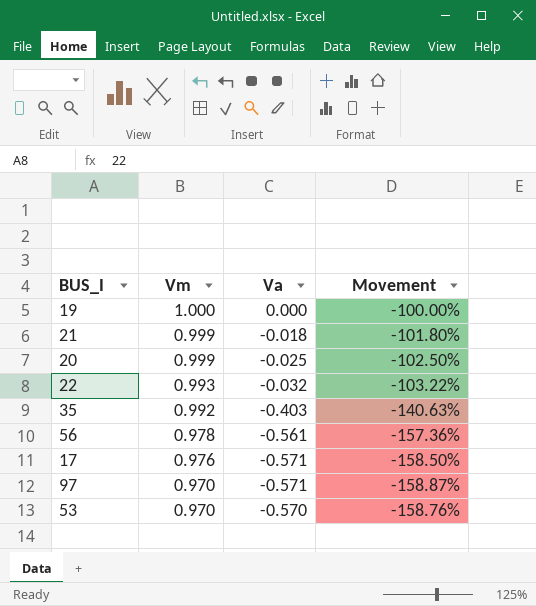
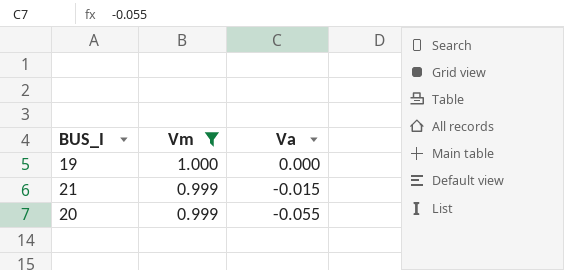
filter: none -> Vm >= 0.999
column Movement | formula: ([Va] - [Vm]) / [Vm] -> none
21 | Va: -0.018 -> -0.015
20 | Va: -0.025 -> -0.055

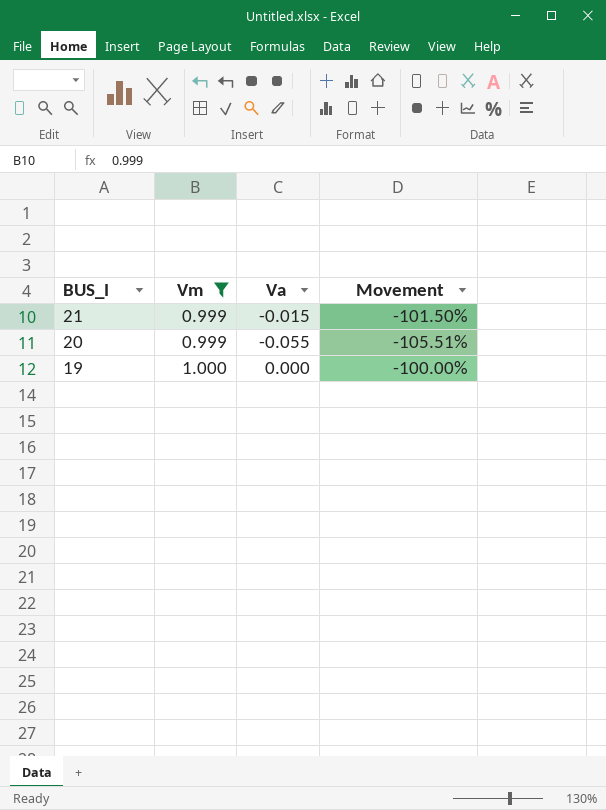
row order: Vm descending -> BUS_I descending
column Movement | formula: none -> ([Va] - [Vm]) / [Vm]

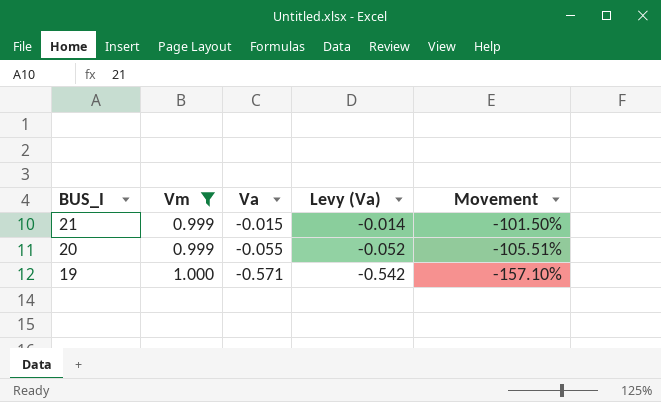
column Levy (Va) | formula: none -> [Va] * 0.95
19 | Va: 0.000 -> -0.571
19 | Movement: -100.00% -> -157.10%

